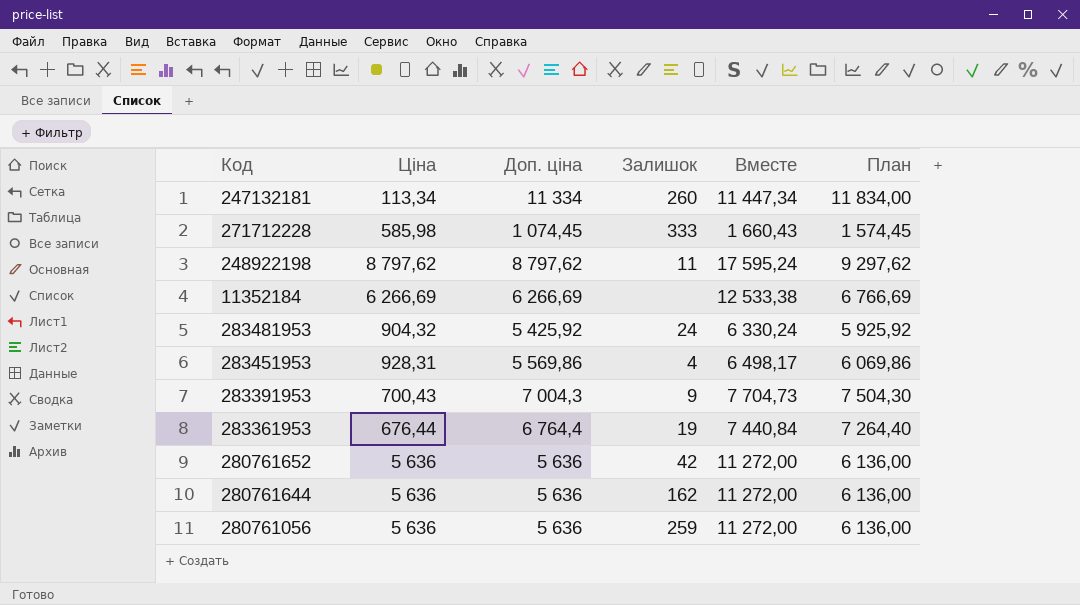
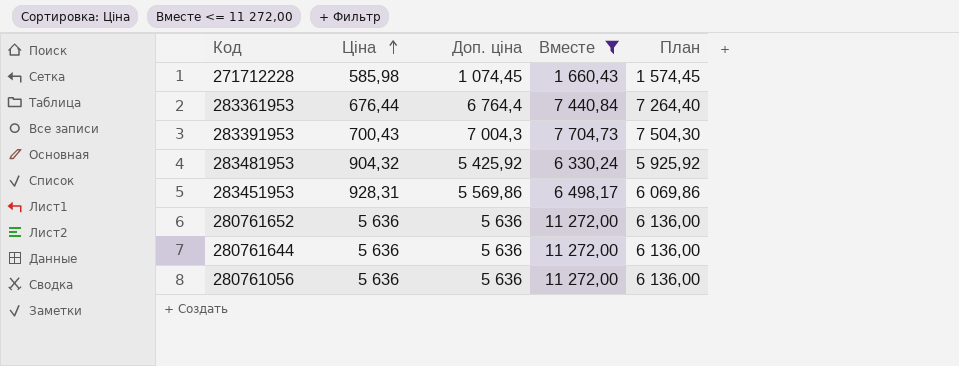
filter: none -> Вместе <= 11 272,00
row order: none -> Ціна ascending
column Залишок | position: 4 -> none

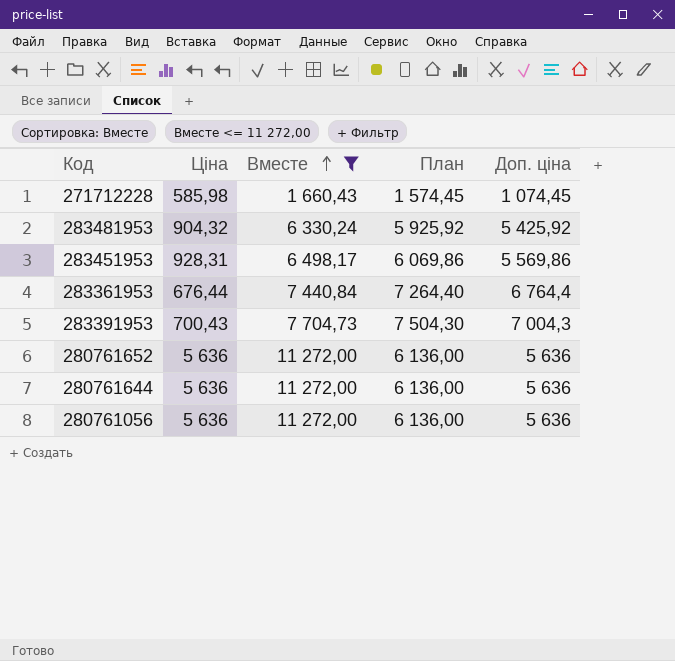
row order: Ціна ascending -> Вместе ascending
column Доп. ціна | position: 3 -> 5

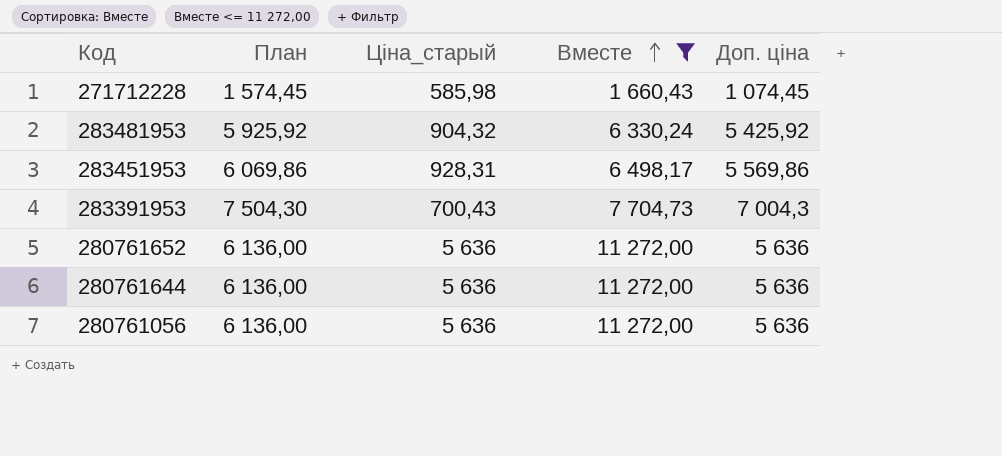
column План | position: 4 -> 2
column name: Ціна -> Ціна_старый
row 283361953: 676,44 | 7 440,84 | 7 264,40 | 6 764,4 -> none

